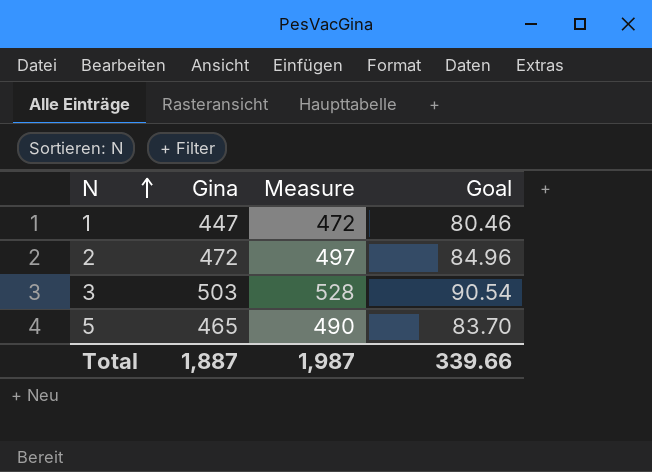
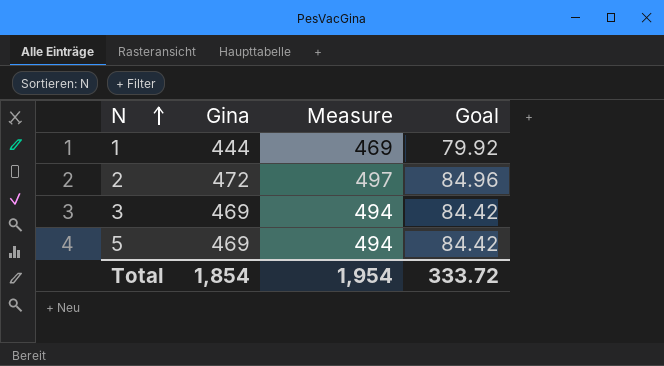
1 | Gina: 447 -> 444
1 | Measure: 472 -> 469
1 | Goal: 80.46 -> 79.92
3 | Gina: 503 -> 469
3 | Measure: 528 -> 494
3 | Goal: 90.54 -> 84.42
5 | Gina: 465 -> 469
5 | Measure: 490 -> 494
5 | Goal: 83.70 -> 84.42
Total | Gina: 1,887 -> 1,854
Total | Measure: 1,987 -> 1,954
Total | Goal: 339.66 -> 333.72

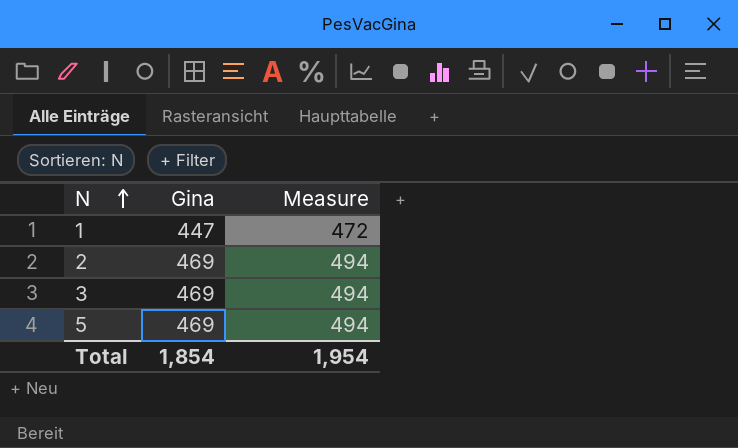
column Goal | formula: [Gina] * 0.18 -> none
1 | Gina: 444 -> 447
1 | Measure: 469 -> 472
2 | Gina: 472 -> 469
2 | Measure: 497 -> 494

